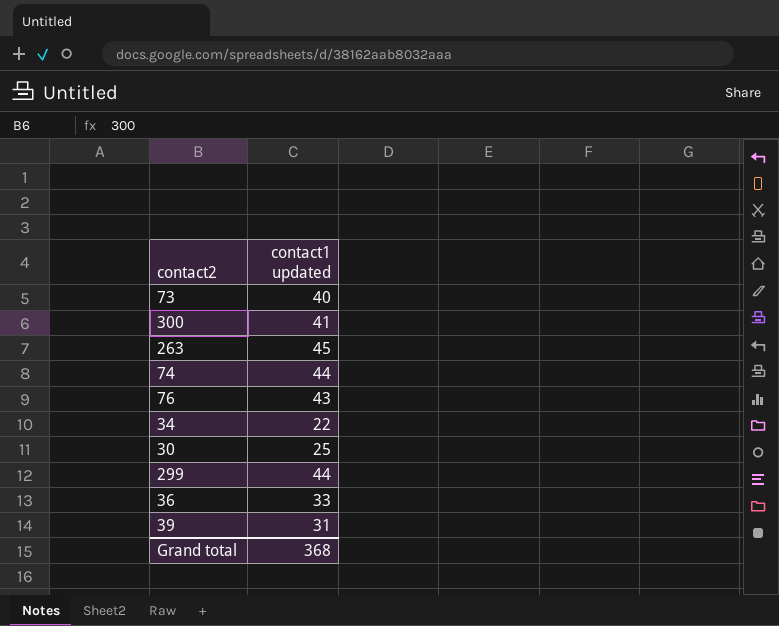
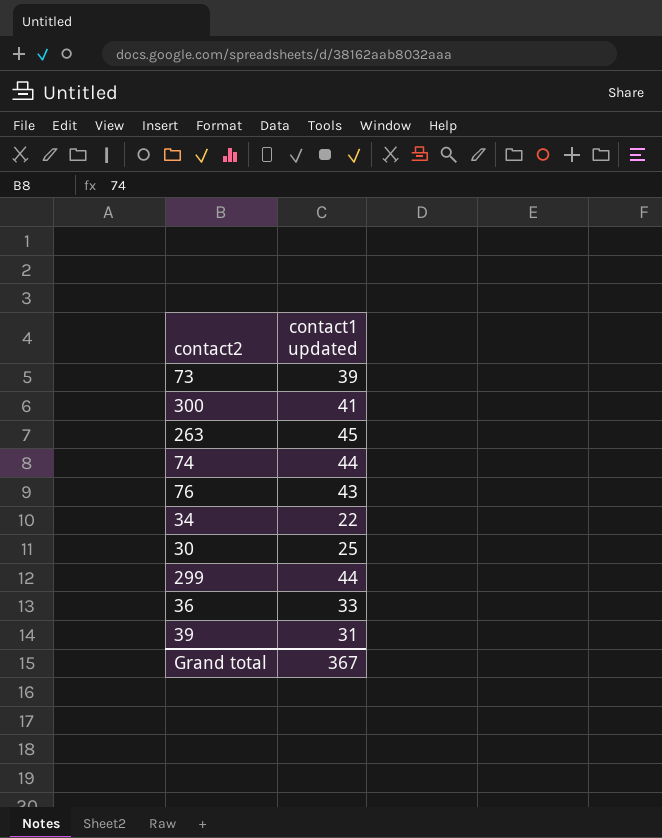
73 | contact1 updated: 40 -> 39
Grand total | contact1 updated: 368 -> 367

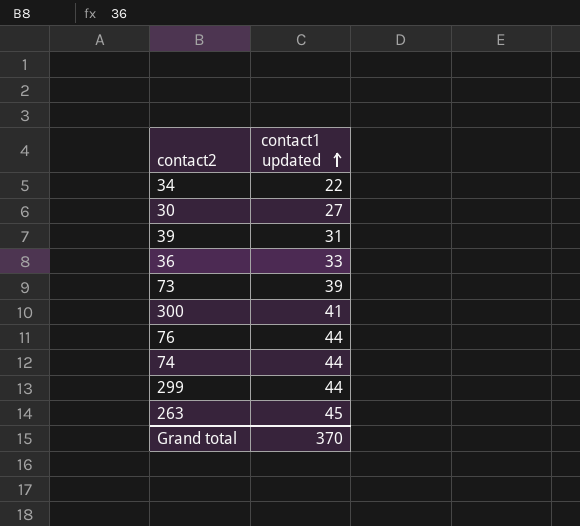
row order: none -> contact1 updated ascending
30 | contact1 updated: 25 -> 27
76 | contact1 updated: 43 -> 44
Grand total | contact1 updated: 367 -> 370

